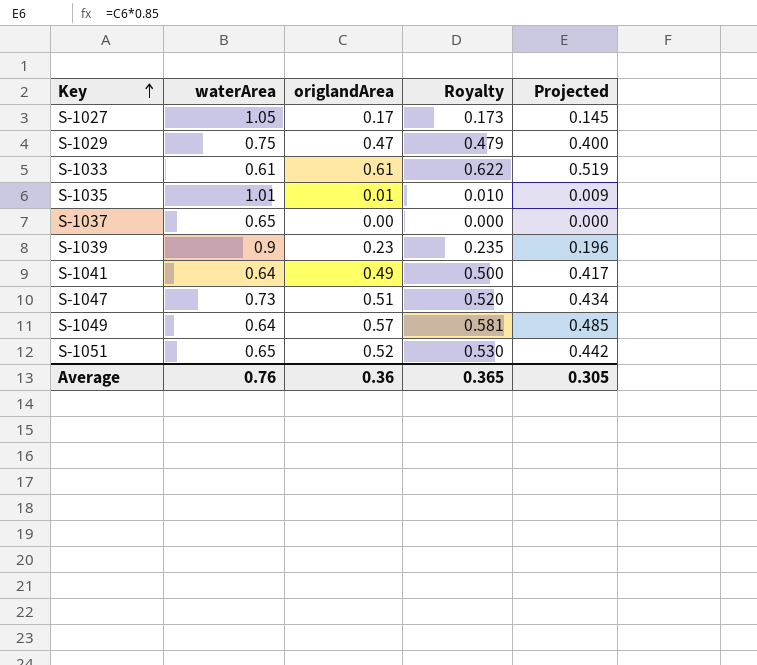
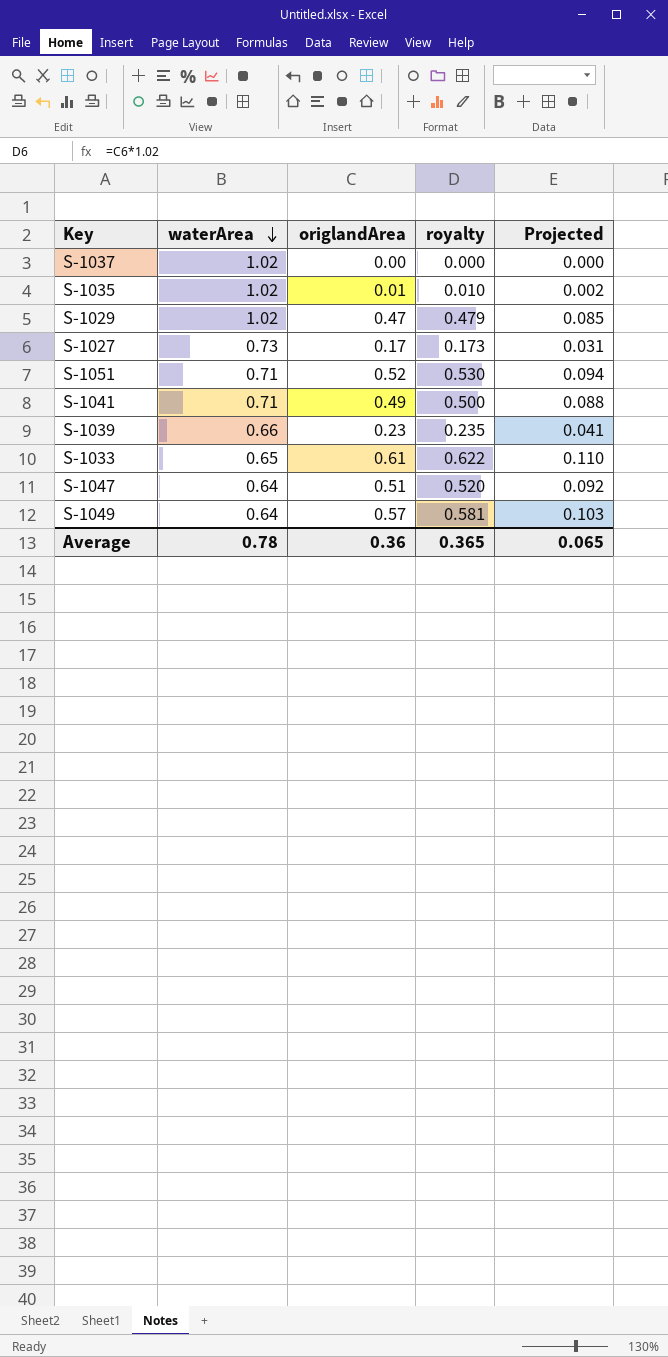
row order: Key ascending -> waterArea descending
column name: Royalty -> royalty
column Projected | formula: [origlandArea] * 0.85 -> [origlandArea] * 0.18
S-1037 | waterArea: 0.65 -> 1.02
S-1035 | waterArea: 1.01 -> 1.02
S-1029 | waterArea: 0.75 -> 1.02
S-1027 | waterArea: 1.05 -> 0.73
S-1051 | waterArea: 0.65 -> 0.71
S-1041 | waterArea: 0.64 -> 0.71
S-1039 | waterArea: 0.9 -> 0.66
S-1033 | waterArea: 0.61 -> 0.65
S-1047 | waterArea: 0.73 -> 0.64
Average | waterArea: 0.76 -> 0.78
Average | Projected: 0.305 -> 0.065

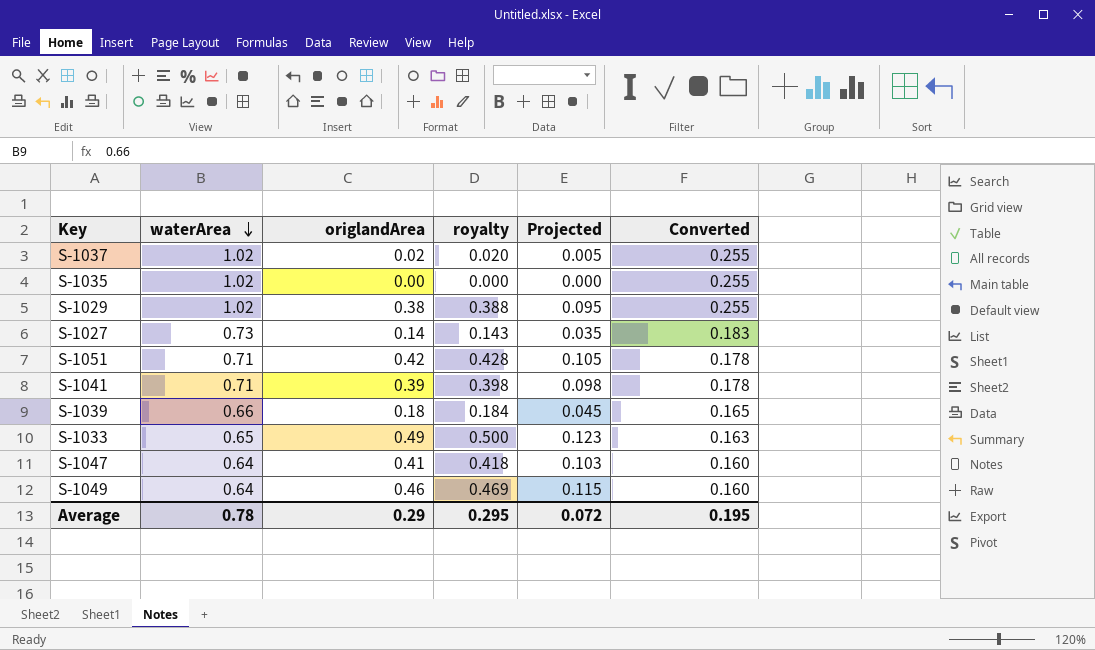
column Projected | formula: [origlandArea] * 0.18 -> [origlandArea] * 0.25
column Converted | formula: none -> [waterArea] * 0.25
S-1037 | origlandArea: 0.00 -> 0.02
S-1037 | royalty: 0.000 -> 0.020
S-1035 | origlandArea: 0.01 -> 0.00
S-1035 | royalty: 0.010 -> 0.000
S-1029 | origlandArea: 0.47 -> 0.38
S-1029 | royalty: 0.479 -> 0.388
S-1027 | origlandArea: 0.17 -> 0.14
S-1027 | royalty: 0.173 -> 0.143
S-1051 | origlandArea: 0.52 -> 0.42
S-1051 | royalty: 0.530 -> 0.428
S-1041 | origlandArea: 0.49 -> 0.39
S-1041 | royalty: 0.500 -> 0.398
S-1039 | origlandArea: 0.23 -> 0.18
S-1039 | royalty: 0.235 -> 0.184
S-1033 | origlandArea: 0.61 -> 0.49
S-1033 | royalty: 0.622 -> 0.500
S-1047 | origlandArea: 0.51 -> 0.41
S-1047 | royalty: 0.520 -> 0.418
S-1049 | origlandArea: 0.57 -> 0.46
S-1049 | royalty: 0.581 -> 0.469
Average | origlandArea: 0.36 -> 0.29
Average | royalty: 0.365 -> 0.295
Average | Projected: 0.065 -> 0.072

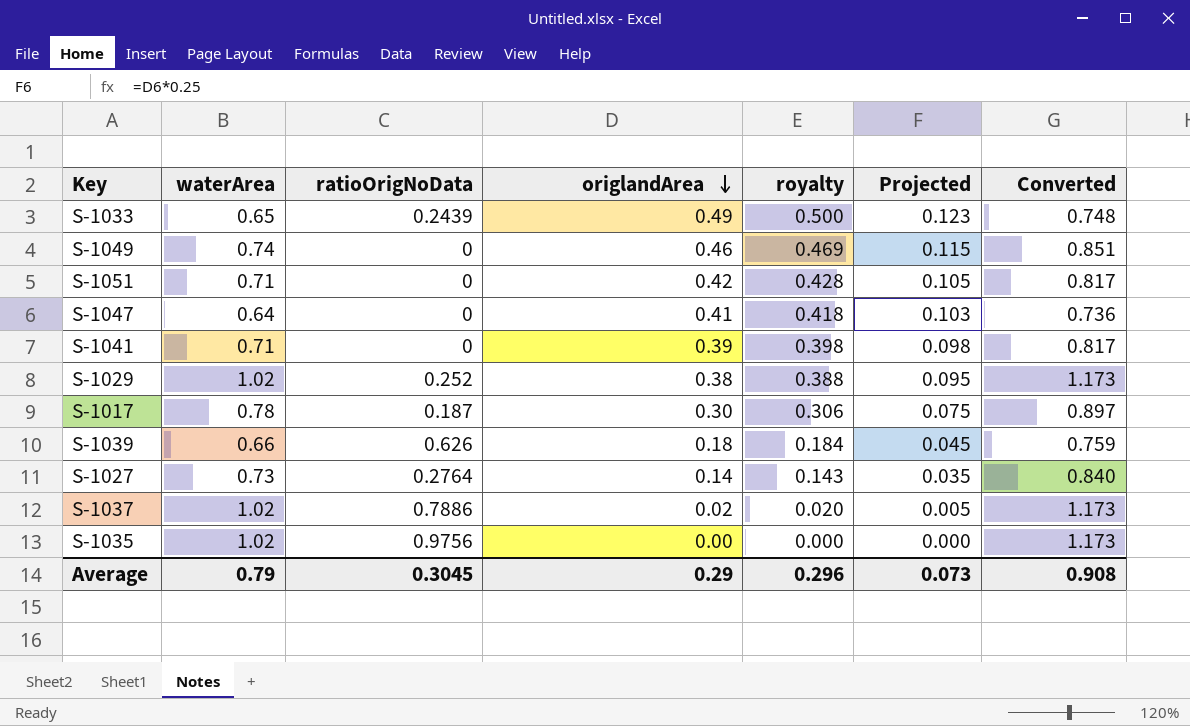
row order: waterArea descending -> origlandArea descending
column ratioOrigNoData | position: none -> 3
column Converted | formula: [waterArea] * 0.25 -> [waterArea] * 1.15
S-1049 | waterArea: 0.64 -> 0.74
row S-1017: none -> 0.78 | 0.187 | 0.30 | 0.306 | 0.075 | 0.897
Average | waterArea: 0.78 -> 0.79
Average | royalty: 0.295 -> 0.296
Average | Projected: 0.072 -> 0.073
Average | Converted: 0.195 -> 0.908

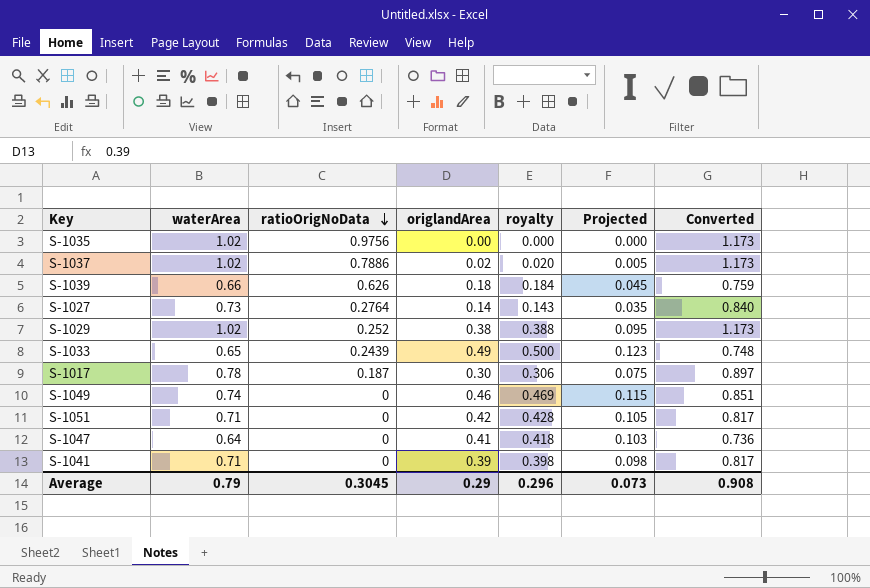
row order: origlandArea descending -> ratioOrigNoData descending

